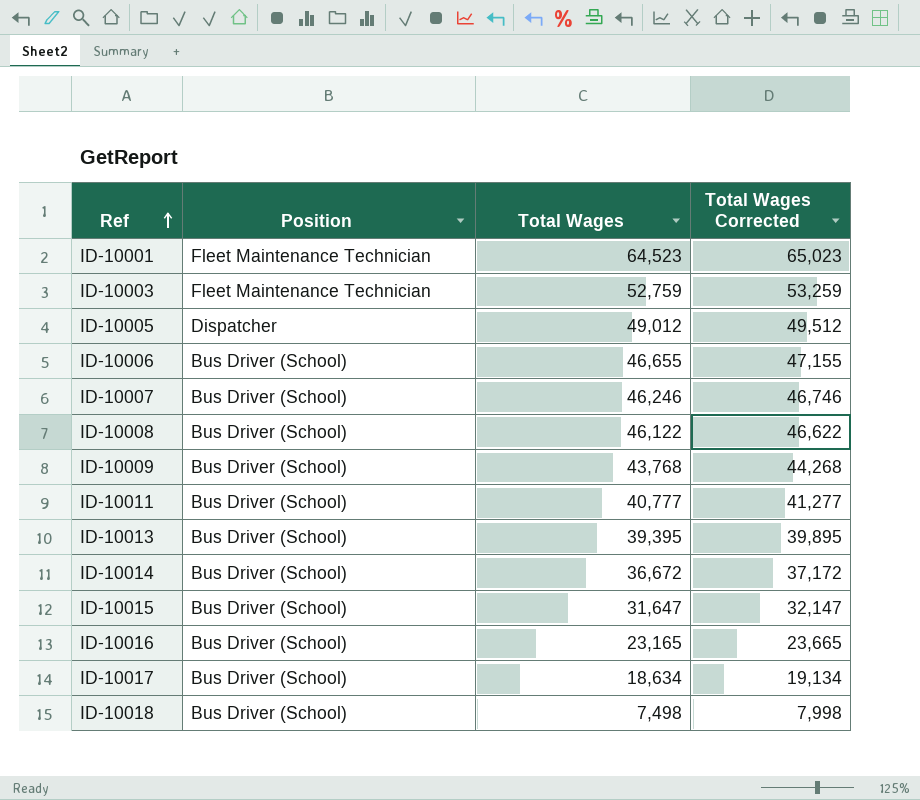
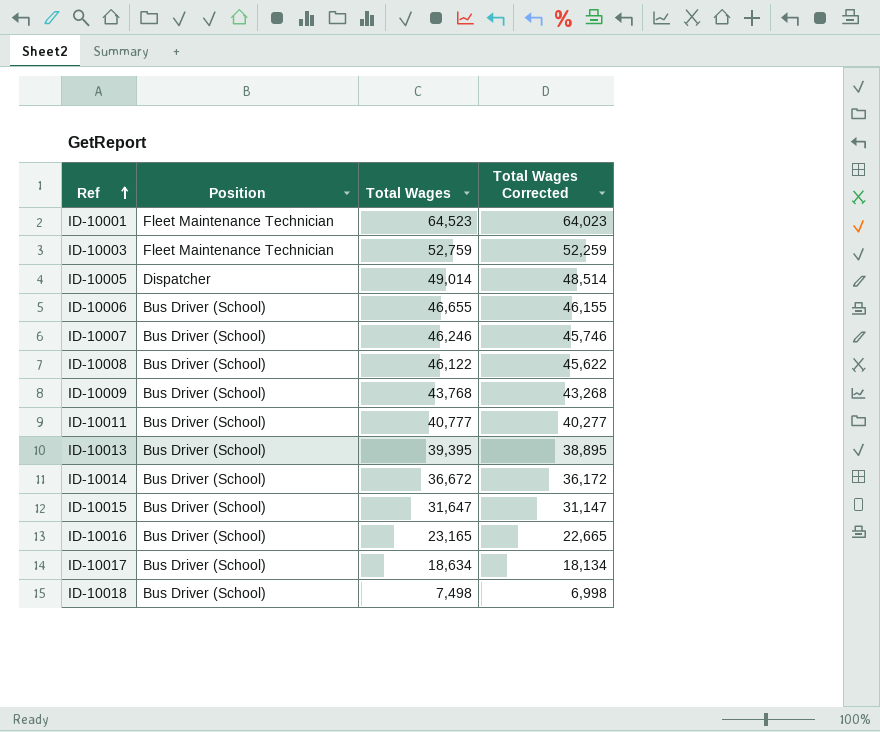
column Total Wages Corrected | formula: [Total Wages] + 500 -> [Total Wages] - 500
ID-10005 | Total Wages: 49,012 -> 49,014

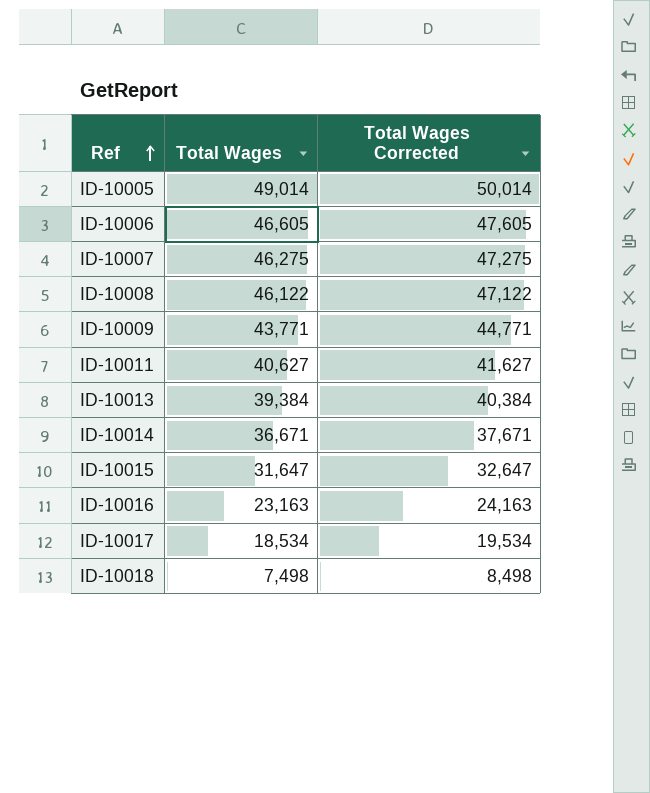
column Position | position: 2 -> none
column Total Wages Corrected | formula: [Total Wages] - 500 -> [Total Wages] + 1000
row ID-10001: Fleet Maintenance Technician | 64,523 | 64,023 -> none
row ID-10003: Fleet Maintenance Technician | 52,759 | 52,259 -> none
ID-10006 | Total Wages: 46,655 -> 46,605
ID-10007 | Total Wages: 46,246 -> 46,275
ID-10009 | Total Wages: 43,768 -> 43,771
ID-10011 | Total Wages: 40,777 -> 40,627
ID-10013 | Total Wages: 39,395 -> 39,384
ID-10014 | Total Wages: 36,672 -> 36,671
ID-10016 | Total Wages: 23,165 -> 23,163
ID-10017 | Total Wages: 18,634 -> 18,534

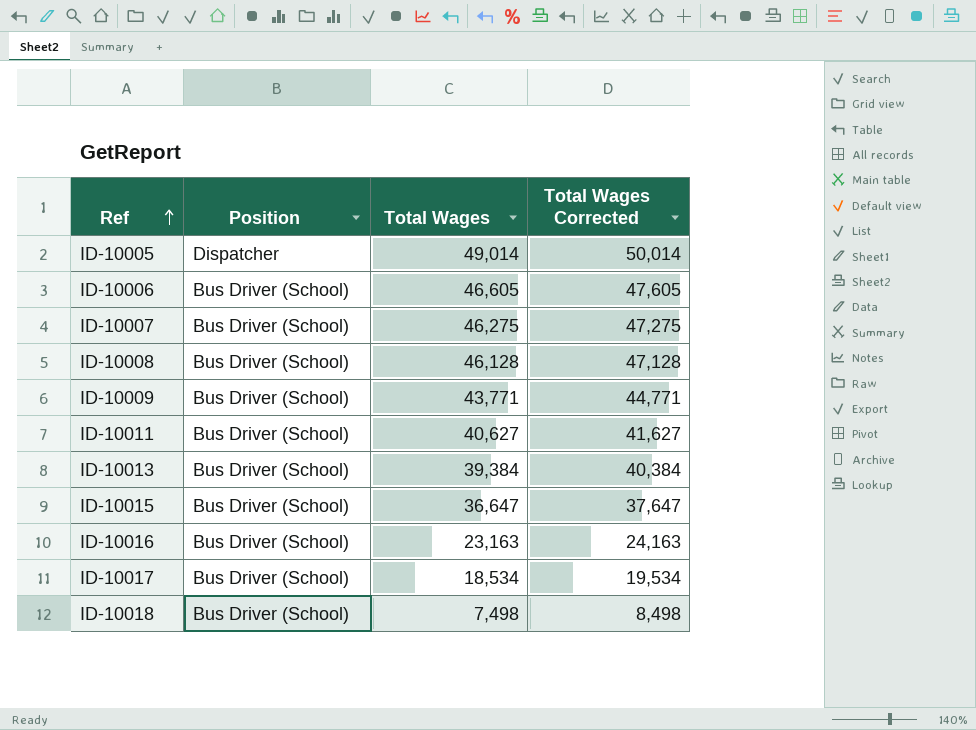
column Position | position: none -> 2
row ID-10014: 36,671 | 37,671 -> none
ID-10008 | Total Wages: 46,122 -> 46,128
ID-10008 | Total Wages Corrected: 47,122 -> 47,128
ID-10015 | Total Wages: 31,647 -> 36,647
ID-10015 | Total Wages Corrected: 32,647 -> 37,647

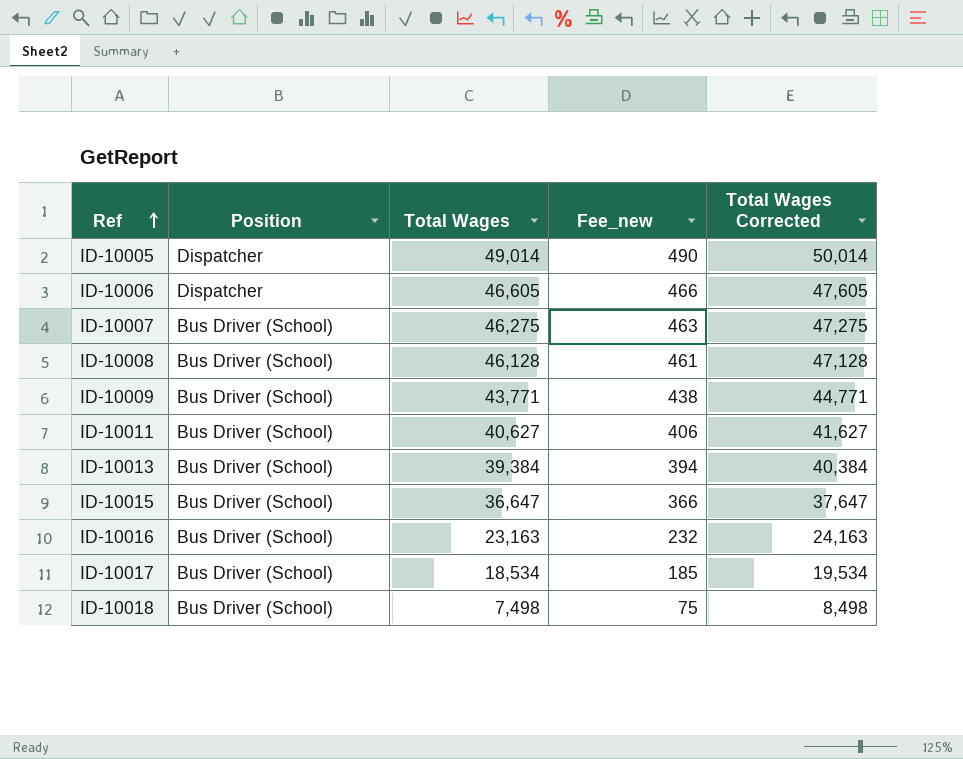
column Fee_new | formula: none -> [Total Wages] * 0.01
ID-10006 | Position: Bus Driver (School) -> Dispatcher

